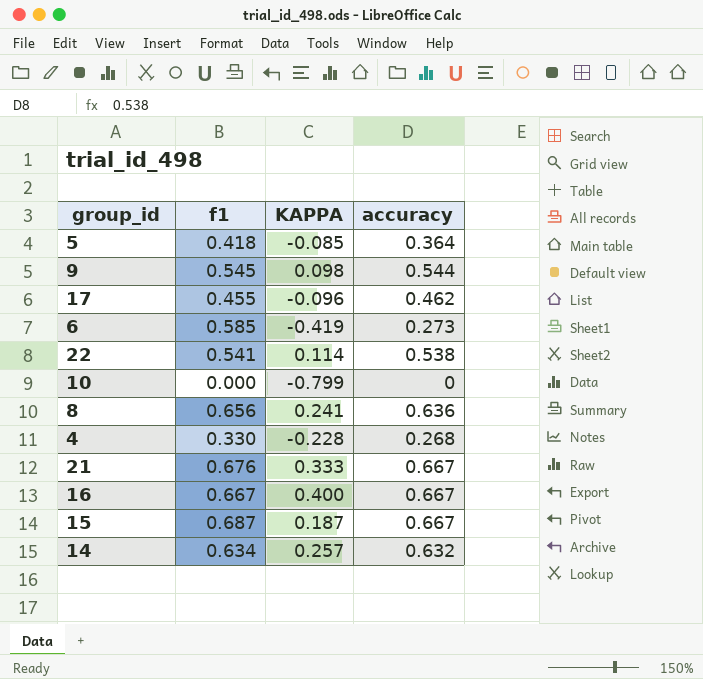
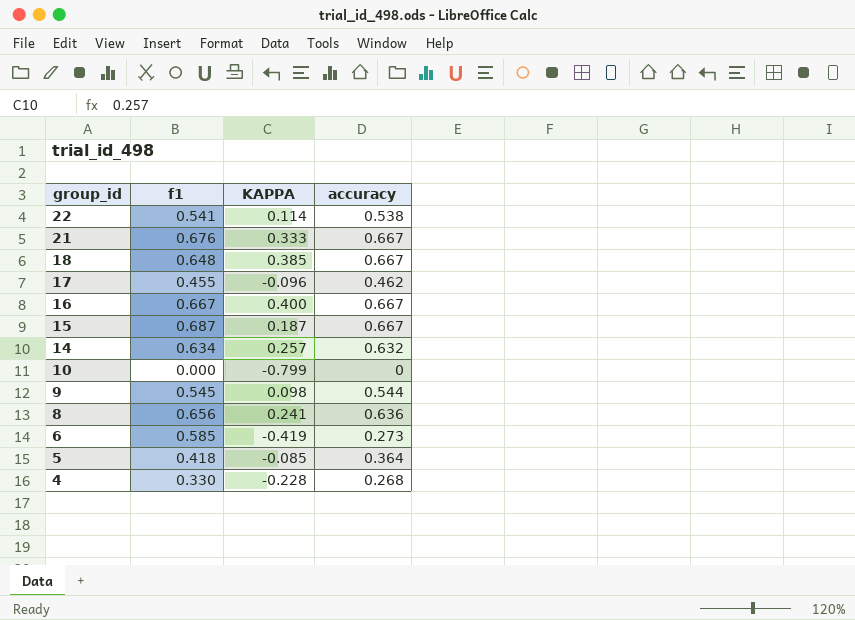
row order: none -> group_id descending
row 18: none -> 0.648 | 0.385 | 0.667

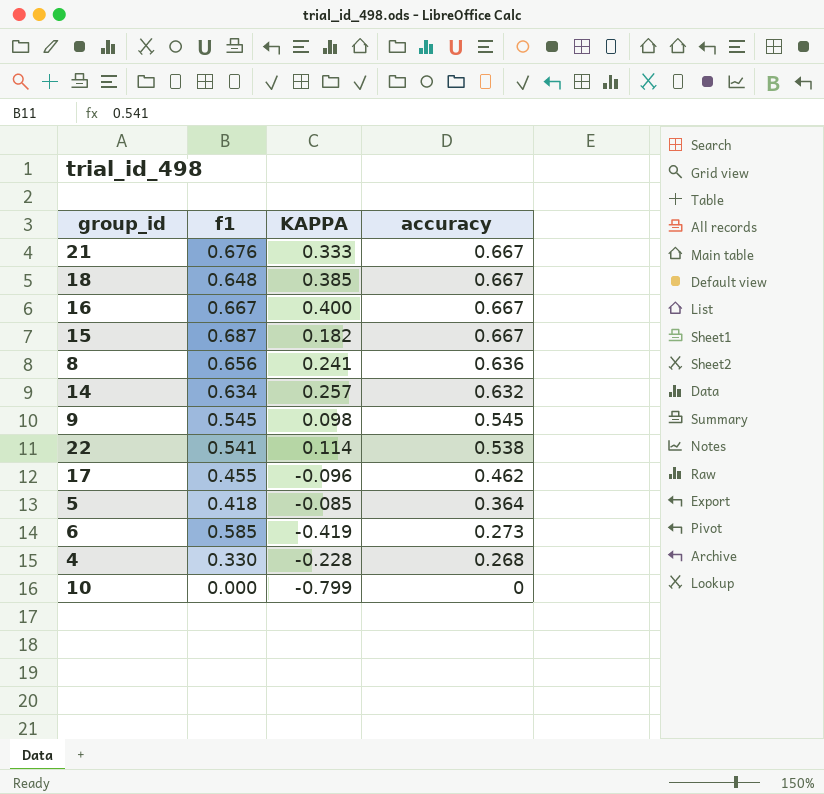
row order: group_id descending -> accuracy descending
15 | KAPPA: 0.187 -> 0.182
9 | accuracy: 0.544 -> 0.545

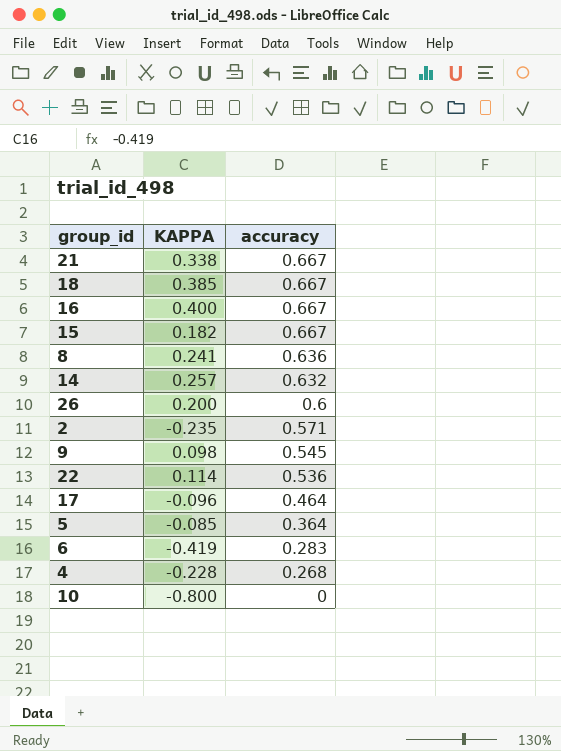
column f1 | position: 2 -> none
21 | KAPPA: 0.333 -> 0.338
row 26: none -> 0.200 | 0.6
row 2: none -> -0.235 | 0.571
22 | accuracy: 0.538 -> 0.536
17 | accuracy: 0.462 -> 0.464
6 | accuracy: 0.273 -> 0.283
10 | KAPPA: -0.799 -> -0.800

